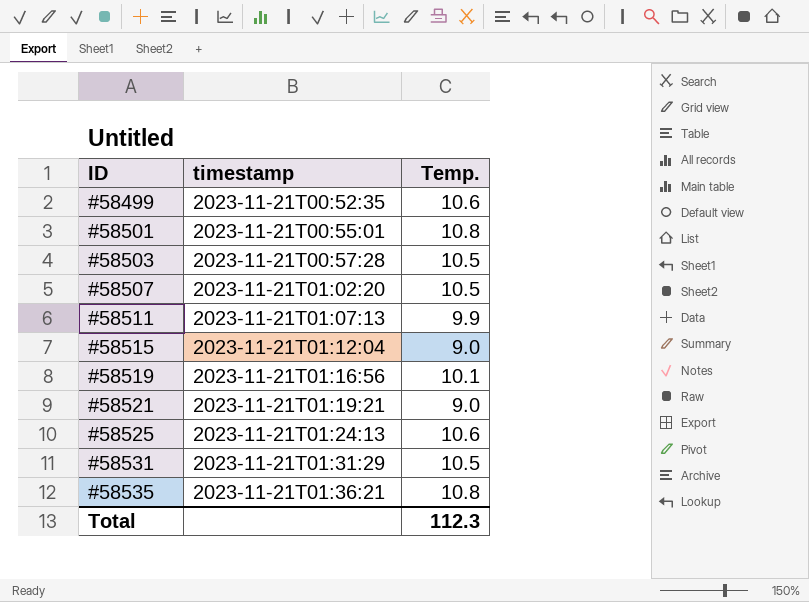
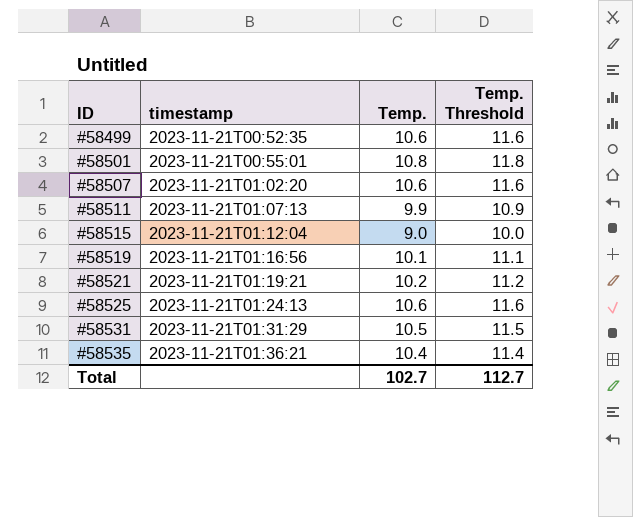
column Temp. Threshold | formula: none -> [Temp.] + 1
row #58503: 2023-11-21T00:57:28 | 10.5 -> none
#58507 | Temp.: 10.5 -> 10.6
#58521 | Temp.: 9.0 -> 10.2
#58535 | Temp.: 10.8 -> 10.4
Total | Temp.: 112.3 -> 102.7

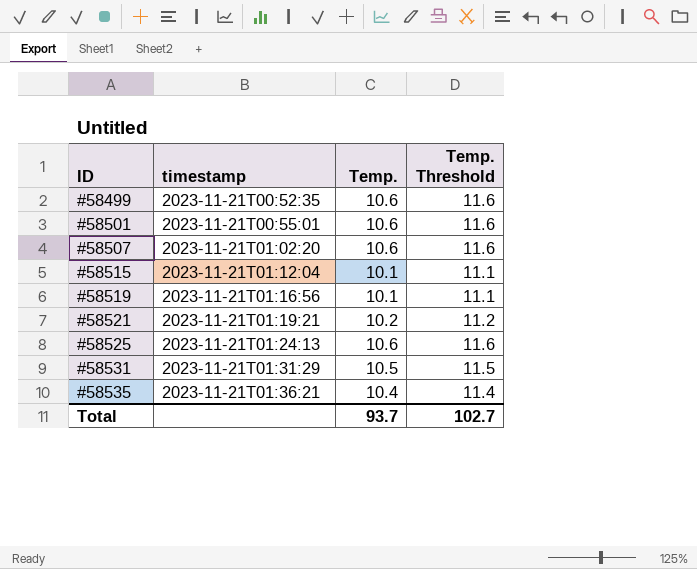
row #58511: 2023-11-21T01:07:13 | 9.9 | 10.9 -> none
#58501 | Temp.: 10.8 -> 10.6
#58501 | Temp. Threshold: 11.8 -> 11.6
#58515 | Temp.: 9.0 -> 10.1
#58515 | Temp. Threshold: 10.0 -> 11.1
Total | Temp.: 102.7 -> 93.7
Total | Temp. Threshold: 112.7 -> 102.7

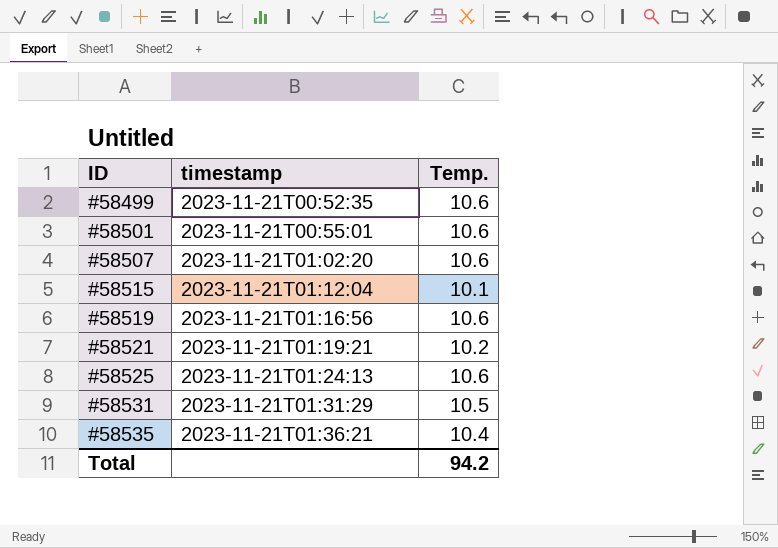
column Temp. Threshold | formula: [Temp.] + 1 -> none
#58519 | Temp.: 10.1 -> 10.6
Total | Temp.: 93.7 -> 94.2

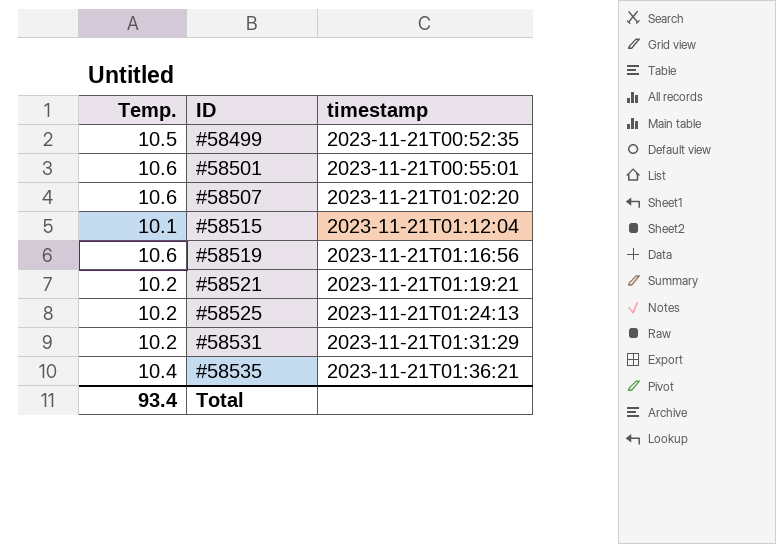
column Temp. | position: 3 -> 1
#58499 | Temp.: 10.6 -> 10.5
#58525 | Temp.: 10.6 -> 10.2
#58531 | Temp.: 10.5 -> 10.2
Total | Temp.: 94.2 -> 93.4

